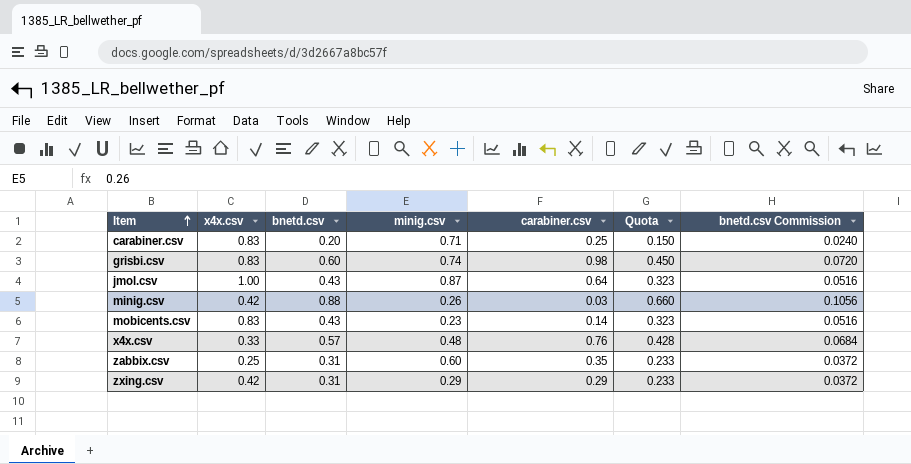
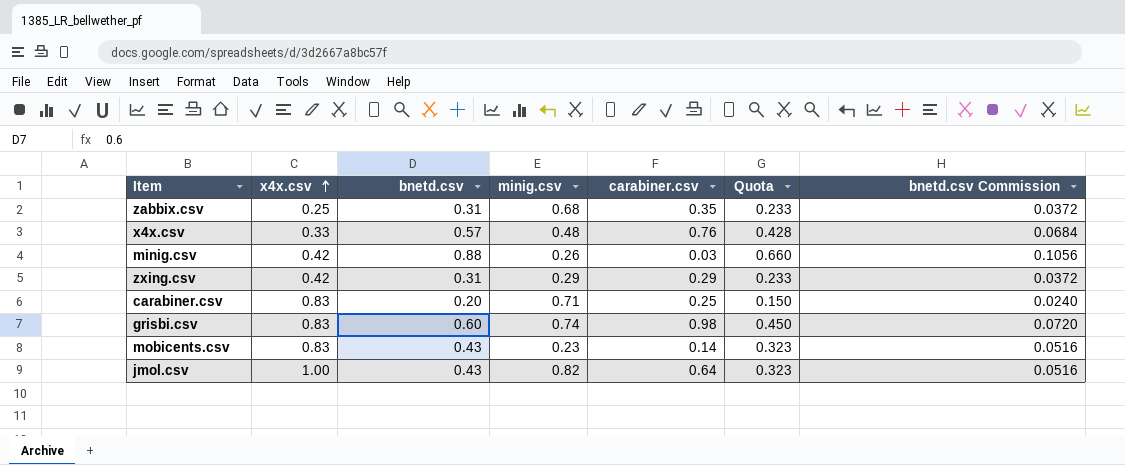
row order: Item ascending -> x4x.csv ascending
zabbix.csv | minig.csv: 0.60 -> 0.68
jmol.csv | minig.csv: 0.87 -> 0.82

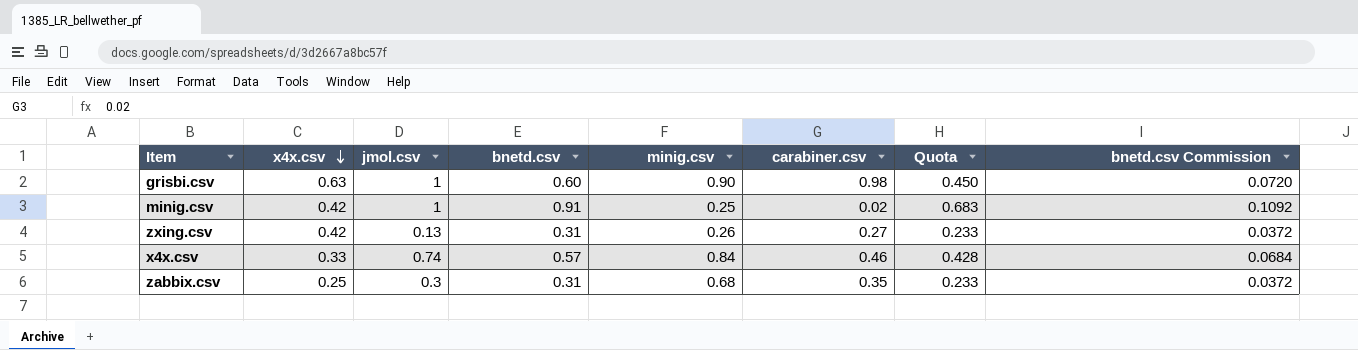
row order: x4x.csv ascending -> x4x.csv descending
column jmol.csv | position: none -> 3
row carabiner.csv: 0.83 | 0.20 | 0.71 | 0.25 | 0.150 | 0.0240 -> none
row mobicents.csv: 0.83 | 0.43 | 0.23 | 0.14 | 0.323 | 0.0516 -> none
row jmol.csv: 1.00 | 0.43 | 0.82 | 0.64 | 0.323 | 0.0516 -> none
grisbi.csv | x4x.csv: 0.83 -> 0.63
grisbi.csv | minig.csv: 0.74 -> 0.90
minig.csv | bnetd.csv: 0.88 -> 0.91
minig.csv | minig.csv: 0.26 -> 0.25
minig.csv | carabiner.csv: 0.03 -> 0.02
minig.csv | Quota: 0.660 -> 0.683
minig.csv | bnetd.csv Commission: 0.1056 -> 0.1092
zxing.csv | minig.csv: 0.29 -> 0.26
zxing.csv | carabiner.csv: 0.29 -> 0.27
x4x.csv | minig.csv: 0.48 -> 0.84
x4x.csv | carabiner.csv: 0.76 -> 0.46

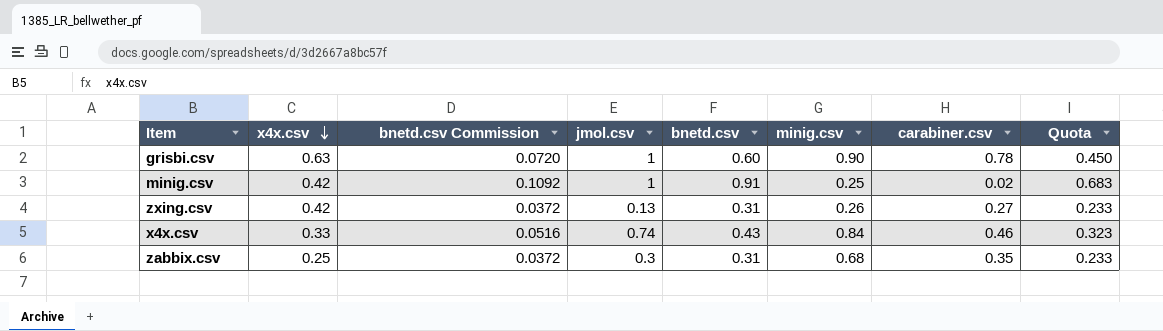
column bnetd.csv Commission | position: 8 -> 3
grisbi.csv | carabiner.csv: 0.98 -> 0.78
x4x.csv | bnetd.csv Commission: 0.0684 -> 0.0516
x4x.csv | bnetd.csv: 0.57 -> 0.43
x4x.csv | Quota: 0.428 -> 0.323

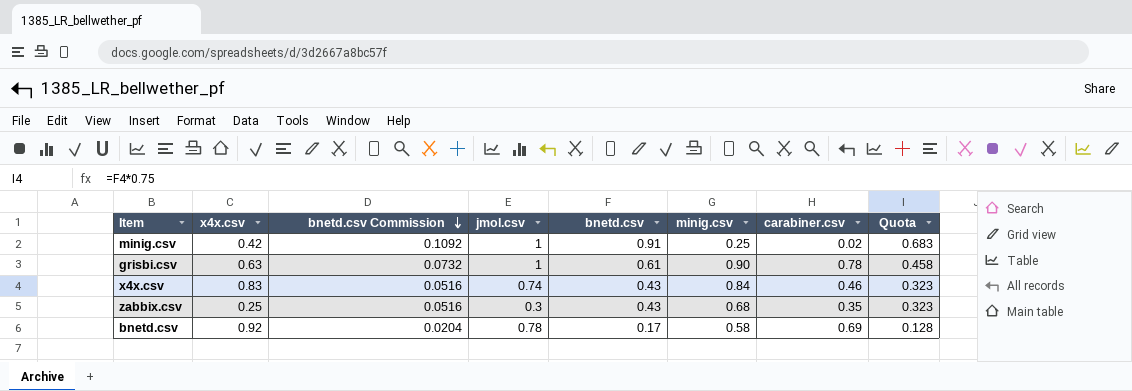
row order: x4x.csv descending -> bnetd.csv Commission descending
row zxing.csv: 0.42 | 0.0372 | 0.13 | 0.31 | 0.26 | 0.27 | 0.233 -> none
grisbi.csv | bnetd.csv Commission: 0.0720 -> 0.0732
grisbi.csv | bnetd.csv: 0.60 -> 0.61
grisbi.csv | Quota: 0.450 -> 0.458
x4x.csv | x4x.csv: 0.33 -> 0.83
zabbix.csv | bnetd.csv Commission: 0.0372 -> 0.0516
zabbix.csv | bnetd.csv: 0.31 -> 0.43
zabbix.csv | Quota: 0.233 -> 0.323
row bnetd.csv: none -> 0.92 | 0.0204 | 0.78 | 0.17 | 0.58 | 0.69 | 0.128

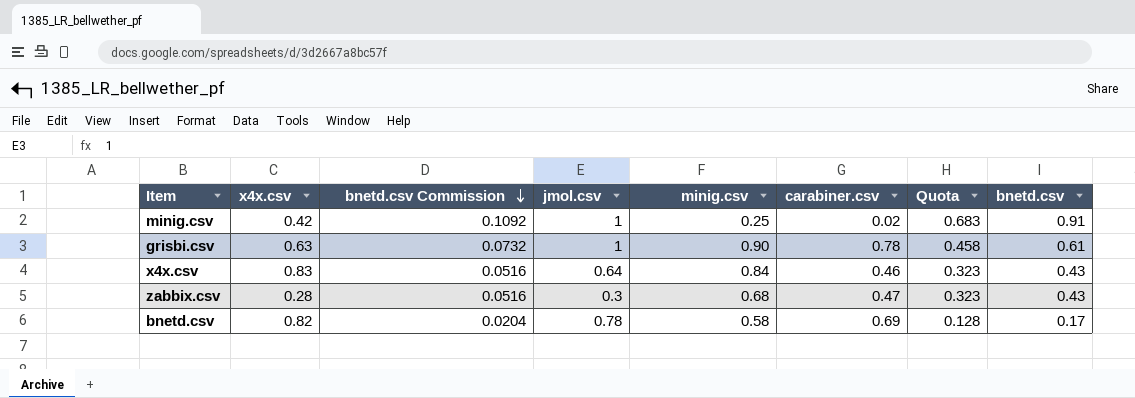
column bnetd.csv | position: 5 -> 8
x4x.csv | jmol.csv: 0.74 -> 0.64
zabbix.csv | x4x.csv: 0.25 -> 0.28
zabbix.csv | carabiner.csv: 0.35 -> 0.47
bnetd.csv | x4x.csv: 0.92 -> 0.82

